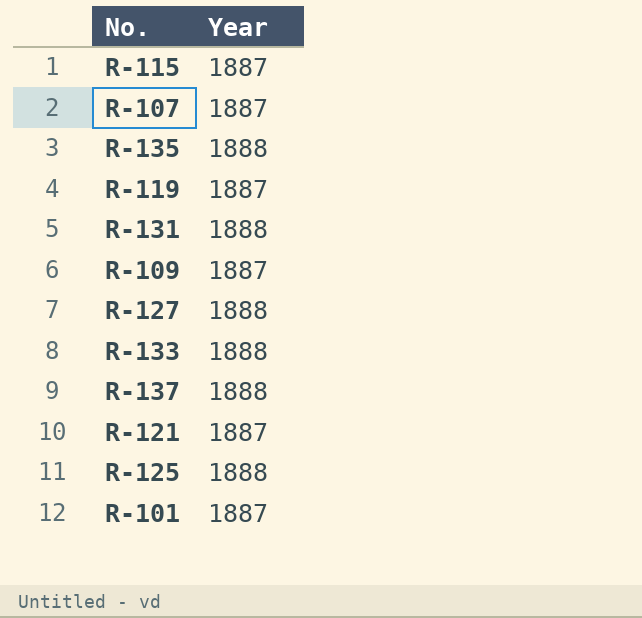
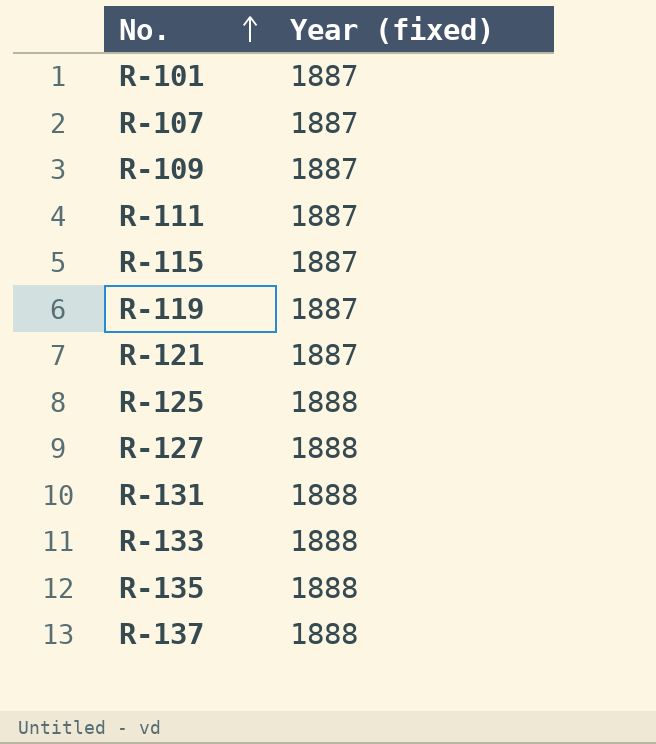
row order: none -> No. ascending
column name: Year -> Year (fixed)
row R-111: none -> 1887

